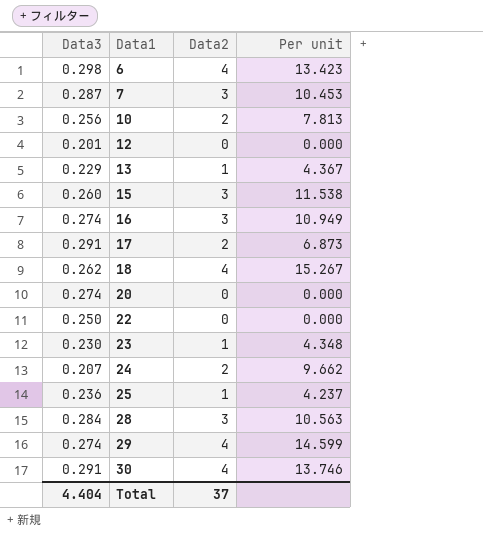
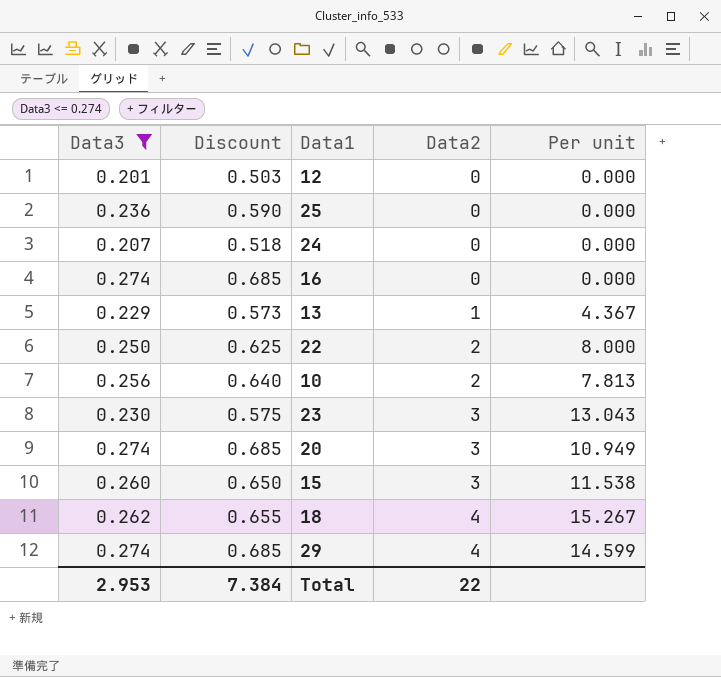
filter: none -> Data3 <= 0.274
row order: Data1 ascending -> Data2 ascending
column Discount | formula: none -> [Data3] * 2.5
25 | Data2: 1 -> 0
25 | Per unit: 4.237 -> 0.000
24 | Data2: 2 -> 0
24 | Per unit: 9.662 -> 0.000
16 | Data2: 3 -> 0
16 | Per unit: 10.949 -> 0.000
22 | Data2: 0 -> 2
22 | Per unit: 0.000 -> 8.000
23 | Data2: 1 -> 3
23 | Per unit: 4.348 -> 13.043
20 | Data2: 0 -> 3
20 | Per unit: 0.000 -> 10.949
Total | Data3: 4.404 -> 2.953
Total | Data2: 37 -> 22

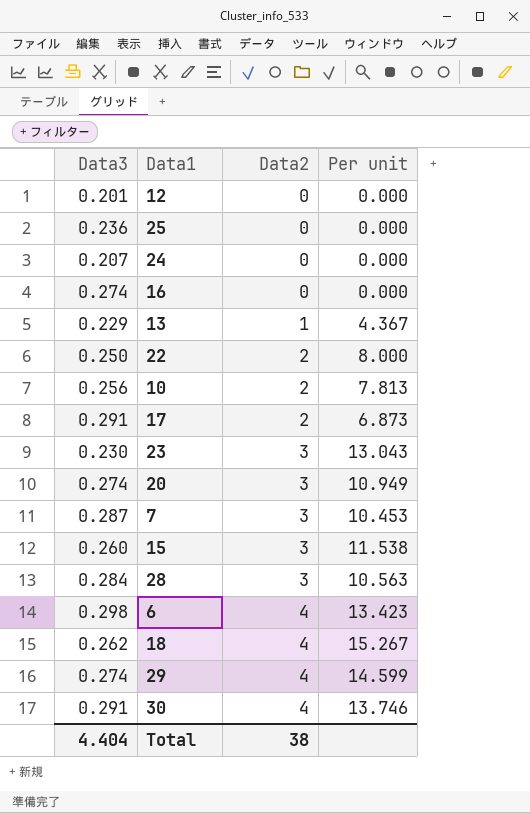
filter: Data3 <= 0.274 -> none
column Discount | formula: [Data3] * 2.5 -> none
Total | Data3: 2.953 -> 4.404
Total | Data2: 22 -> 38

